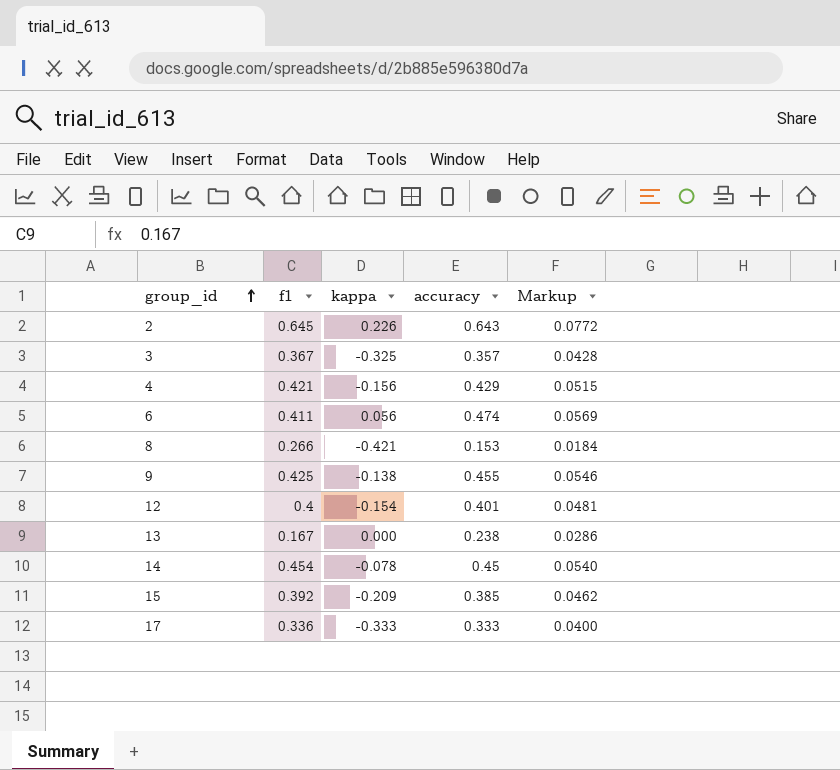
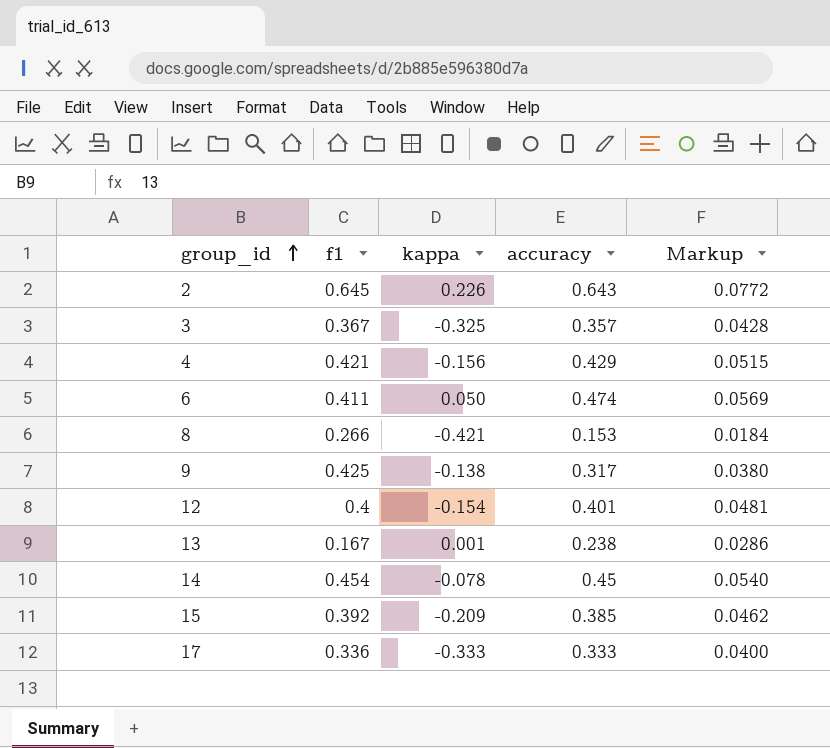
6 | kappa: 0.056 -> 0.050
9 | accuracy: 0.455 -> 0.317
9 | Markup: 0.0546 -> 0.0380
13 | kappa: 0.000 -> 0.001

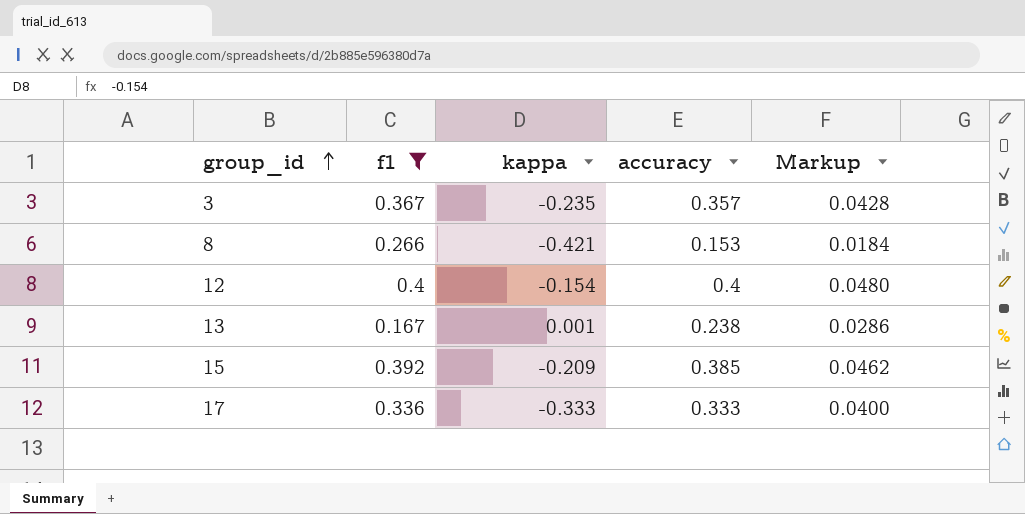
filter: none -> f1 <= 0.4
3 | kappa: -0.325 -> -0.235
12 | accuracy: 0.401 -> 0.4
12 | Markup: 0.0481 -> 0.0480

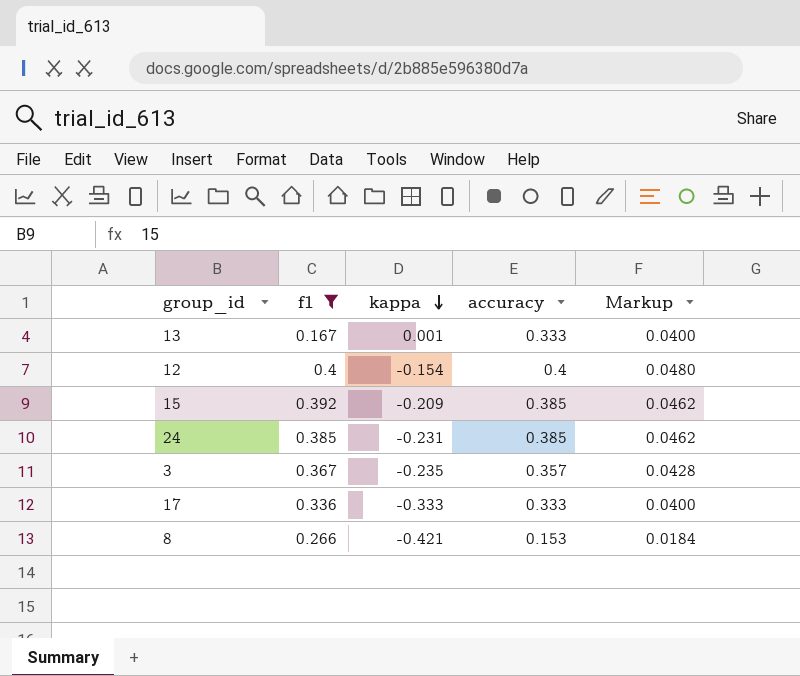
row order: group_id ascending -> kappa descending
13 | accuracy: 0.238 -> 0.333
13 | Markup: 0.0286 -> 0.0400
row 24: none -> 0.385 | -0.231 | 0.385 | 0.0462

